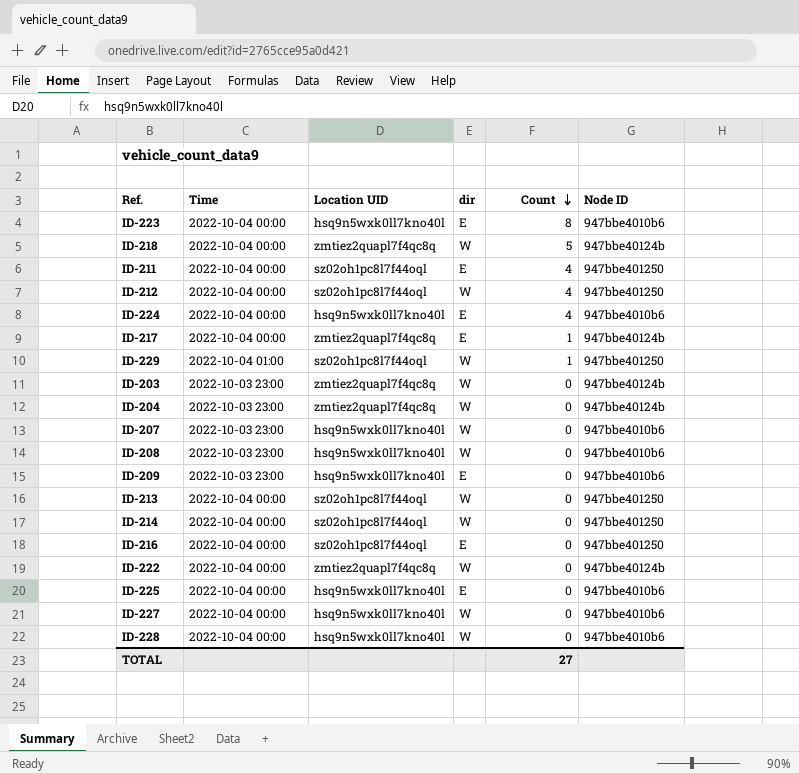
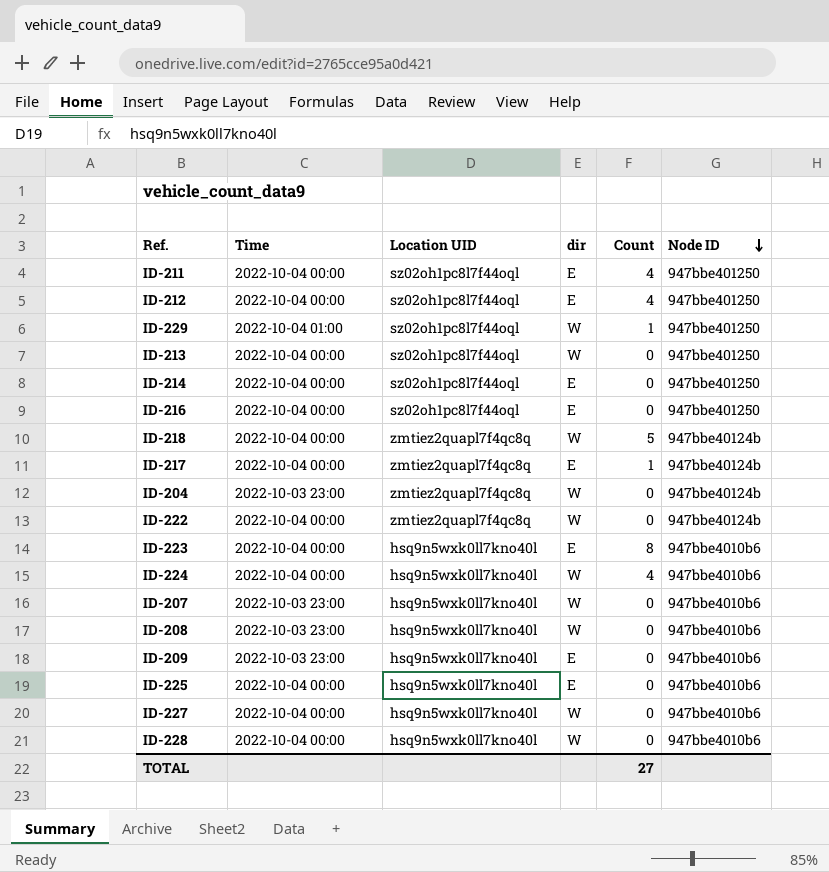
row order: Count descending -> Node ID descending
row ID-203: 2022-10-03 23:00 | zmtiez2quapl7f4qc8q | W | 0 | 947bbe40124b -> none
ID-212 | dir: W -> E
ID-214 | dir: W -> E
ID-224 | dir: E -> W

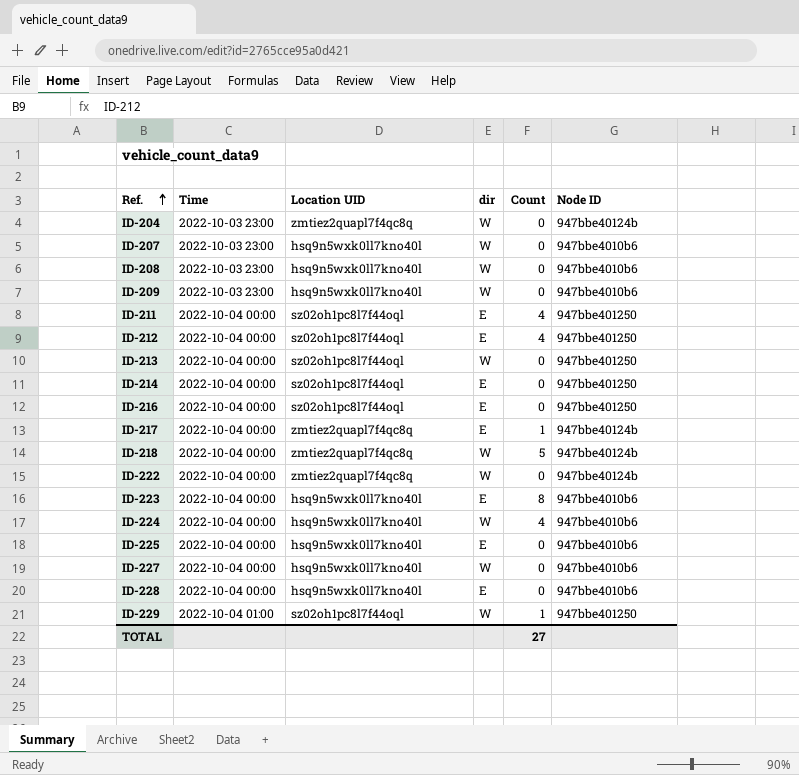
row order: Node ID descending -> Ref. ascending
ID-209 | dir: E -> W
ID-228 | dir: W -> E

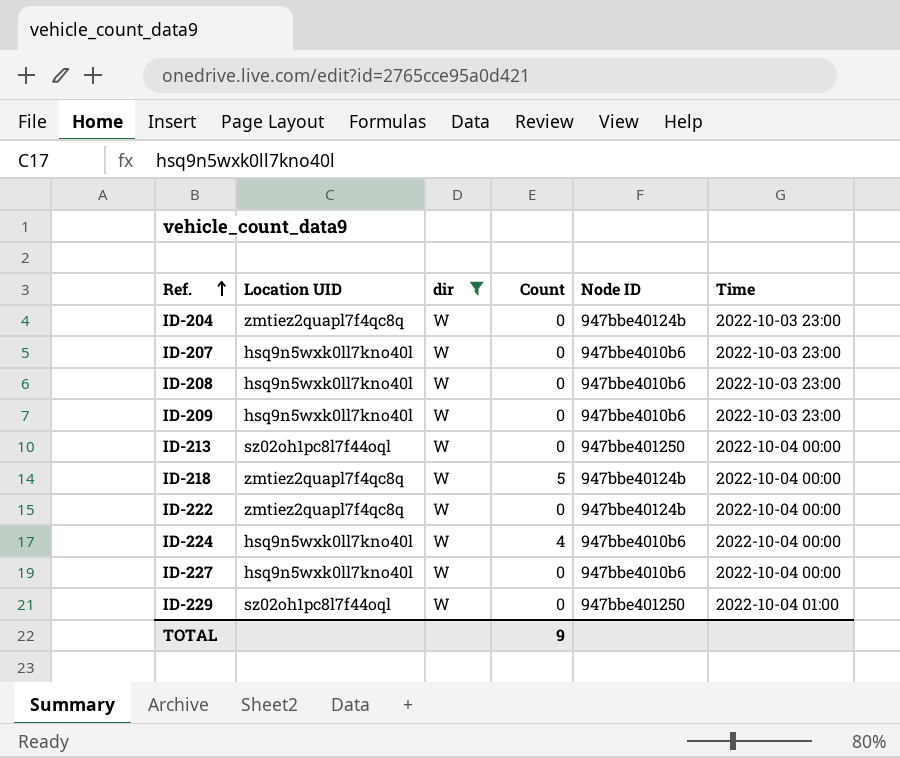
filter: none -> dir = W
column Time | position: 2 -> 6
ID-229 | Count: 1 -> 0
TOTAL | Count: 27 -> 9

